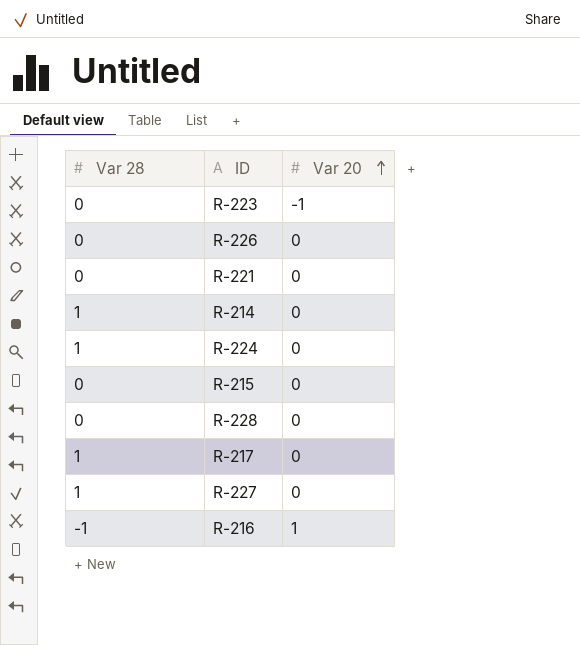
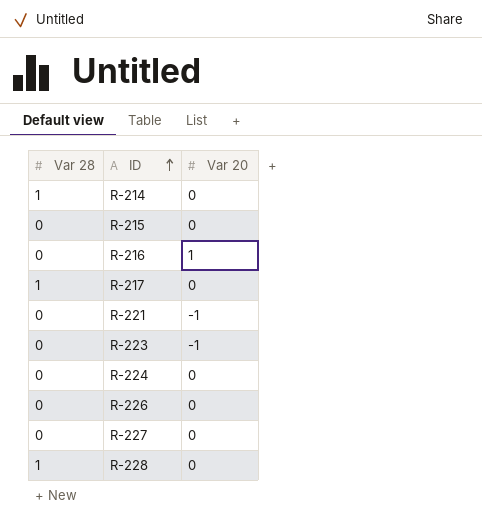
row order: Var 20 ascending -> ID ascending
R-216 | Var 28: -1 -> 0
R-221 | Var 20: 0 -> -1
R-224 | Var 28: 1 -> 0
R-227 | Var 28: 1 -> 0
R-228 | Var 28: 0 -> 1

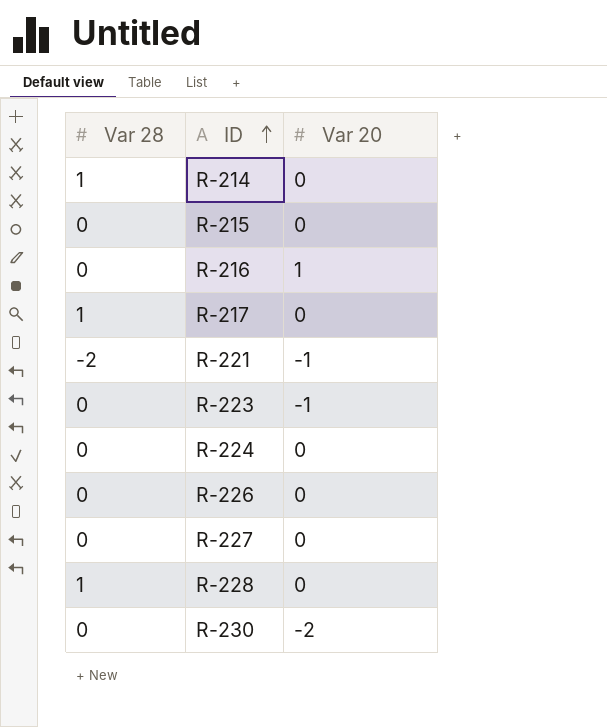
R-221 | Var 28: 0 -> -2
row R-230: none -> 0 | -2

